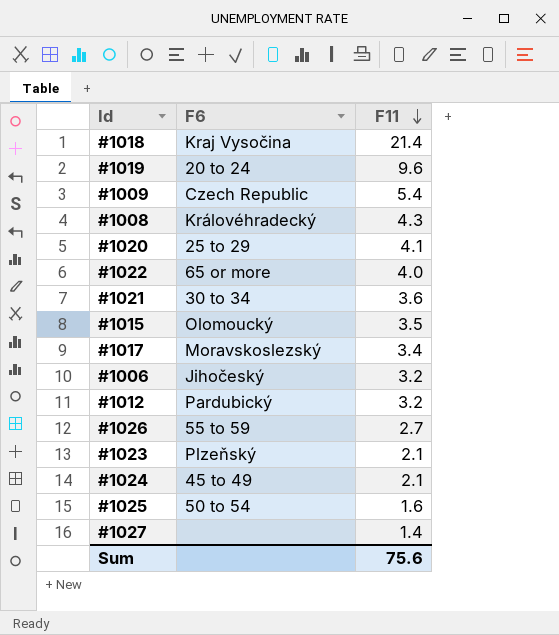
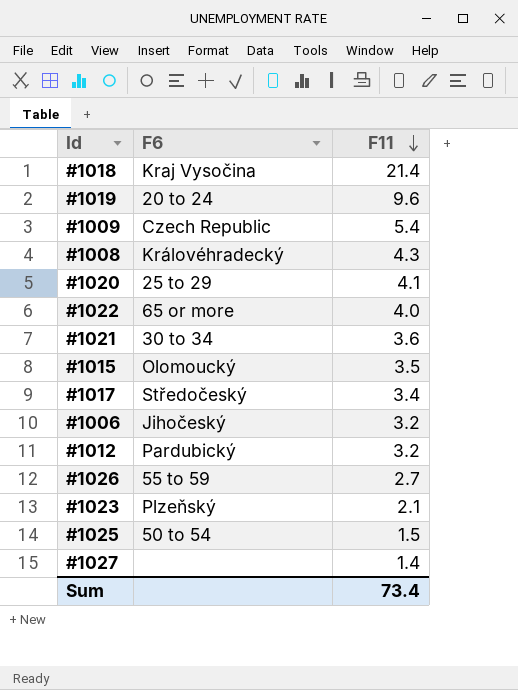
row #1024: 45 to 49 | 2.1 -> none
#1017 | F6: Moravskoslezský -> Středočeský
#1025 | F11: 1.6 -> 1.5
Sum | F11: 75.6 -> 73.4

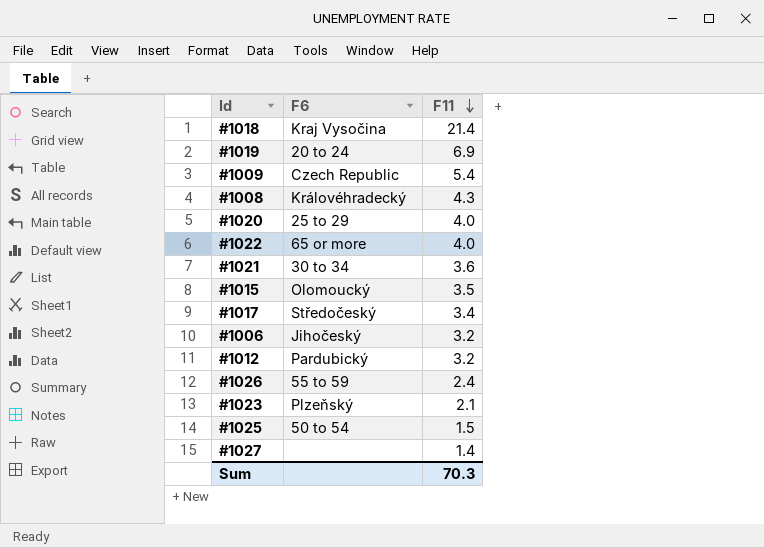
#1019 | F11: 9.6 -> 6.9
#1020 | F11: 4.1 -> 4.0
#1026 | F11: 2.7 -> 2.4
Sum | F11: 73.4 -> 70.3

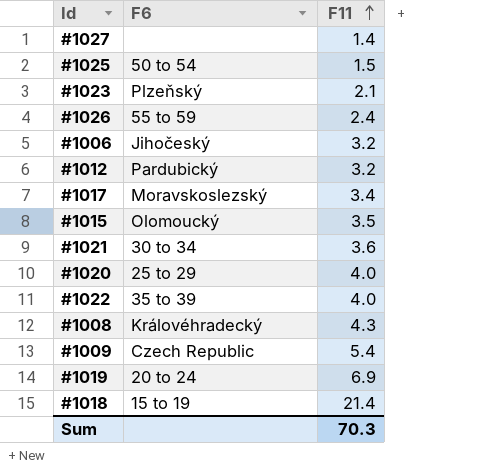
row order: F11 descending -> F11 ascending
#1017 | F6: Středočeský -> Moravskoslezský
#1022 | F6: 65 or more -> 35 to 39
#1018 | F6: Kraj Vysočina -> 15 to 19

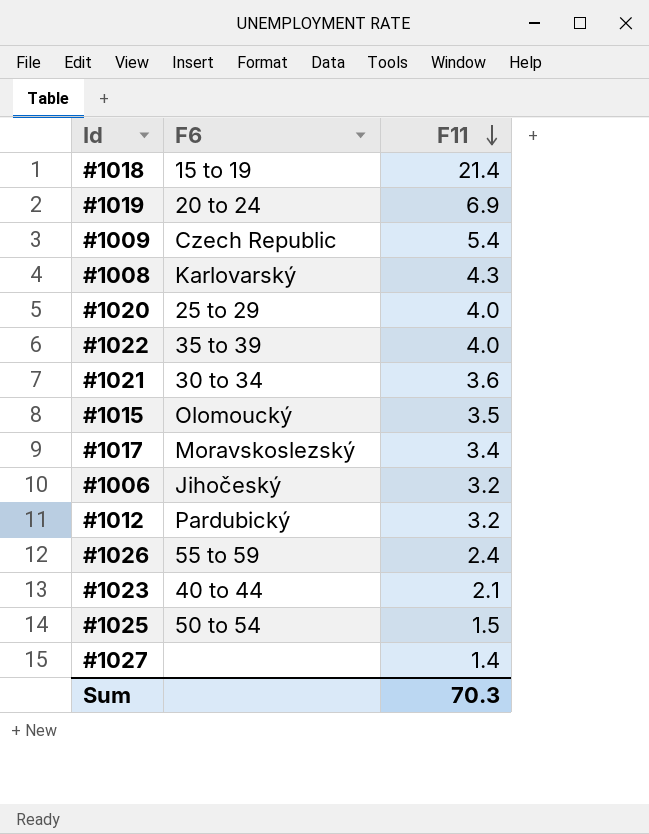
row order: F11 ascending -> F11 descending
#1008 | F6: Královéhradecký -> Karlovarský
#1023 | F6: Plzeňský -> 40 to 44

